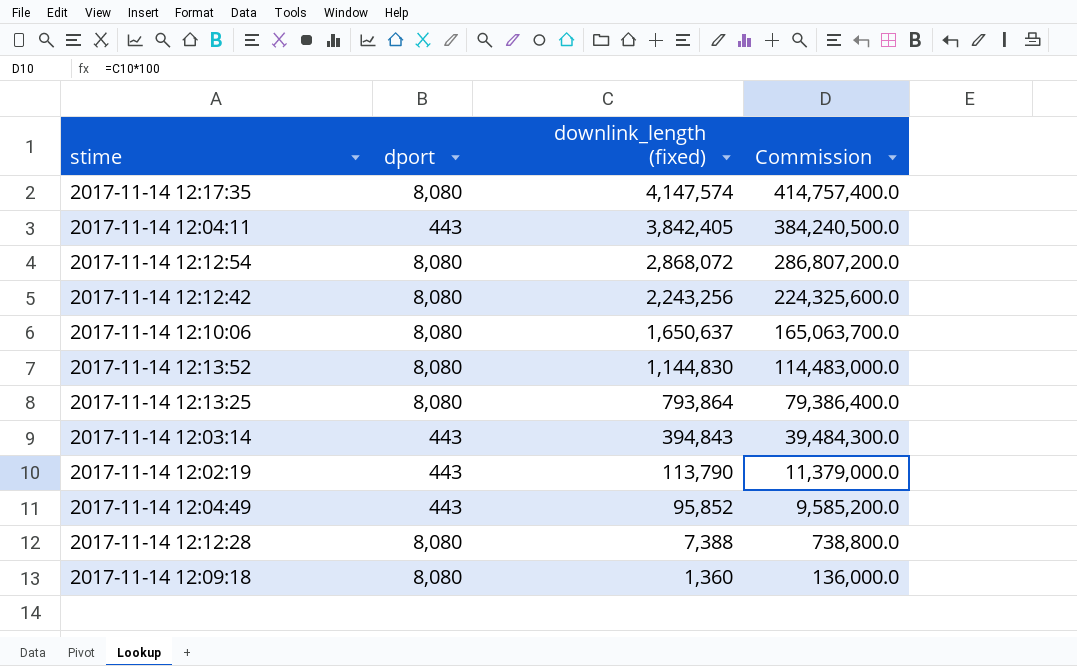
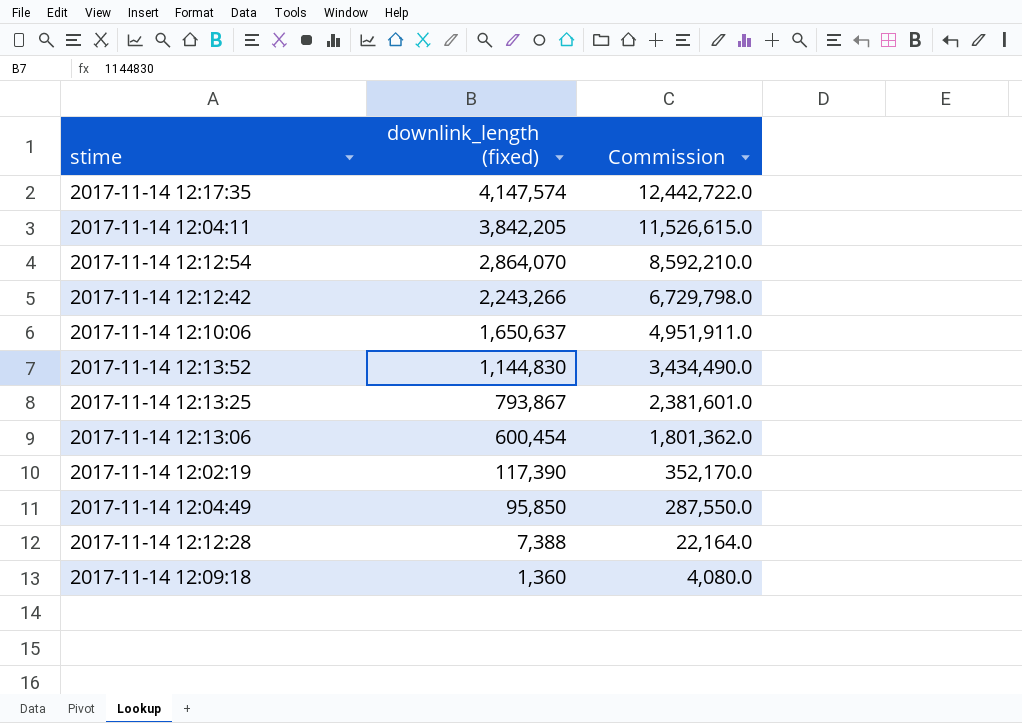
column dport | position: 2 -> none
column Commission | formula: [downlink_length (fixed)] * 100 -> [downlink_length (fixed)] * 3
row 2017-11-14 12:03:14: 443 | 394,843 | 39,484,300.0 -> none
2017-11-14 12:04:11 | downlink_length (fixed): 3,842,405 -> 3,842,205
2017-11-14 12:12:54 | downlink_length (fixed): 2,868,072 -> 2,864,070
2017-11-14 12:12:42 | downlink_length (fixed): 2,243,256 -> 2,243,266
2017-11-14 12:13:25 | downlink_length (fixed): 793,864 -> 793,867
row 2017-11-14 12:13:06: none -> 600,454 | 1,801,362.0
2017-11-14 12:02:19 | downlink_length (fixed): 113,790 -> 117,390
2017-11-14 12:04:49 | downlink_length (fixed): 95,852 -> 95,850

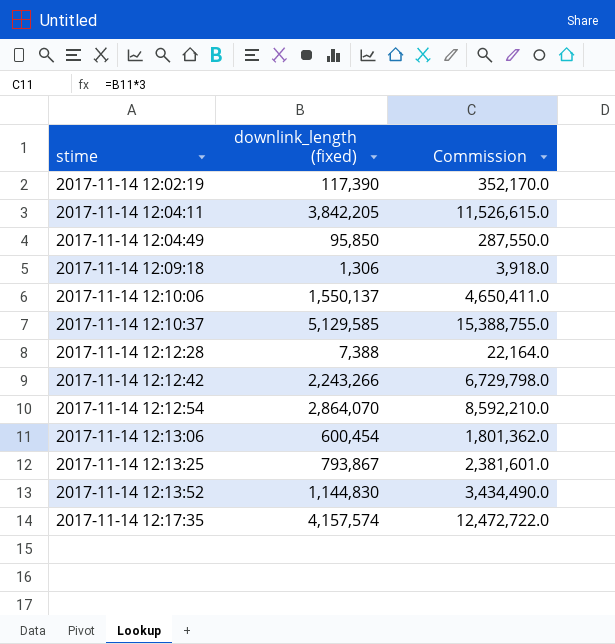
row order: downlink_length (fixed) descending -> stime ascending
2017-11-14 12:09:18 | downlink_length (fixed): 1,360 -> 1,306
2017-11-14 12:09:18 | Commission: 4,080.0 -> 3,918.0
2017-11-14 12:10:06 | downlink_length (fixed): 1,650,637 -> 1,550,137
2017-11-14 12:10:06 | Commission: 4,951,911.0 -> 4,650,411.0
row 2017-11-14 12:10:37: none -> 5,129,585 | 15,388,755.0
2017-11-14 12:17:35 | downlink_length (fixed): 4,147,574 -> 4,157,574
2017-11-14 12:17:35 | Commission: 12,442,722.0 -> 12,472,722.0

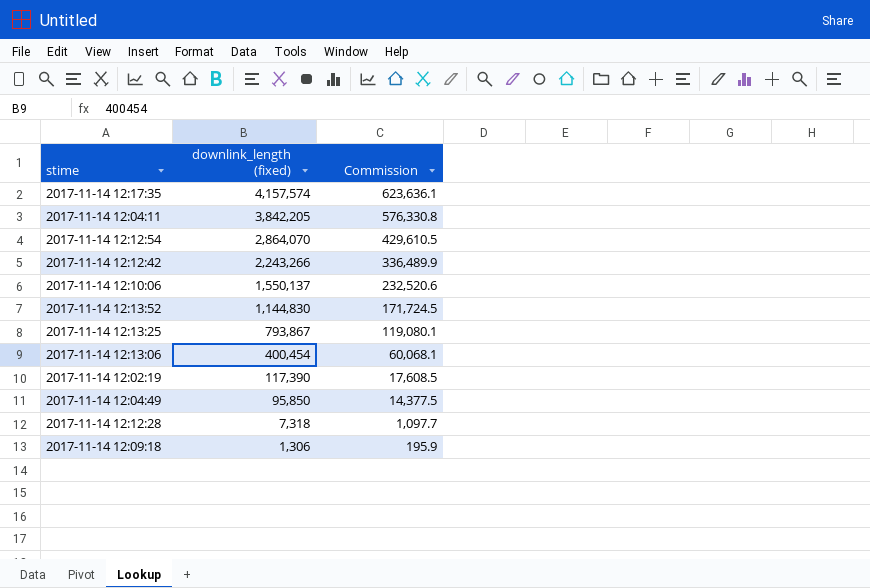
row order: stime ascending -> downlink_length (fixed) descending
column Commission | formula: [downlink_length (fixed)] * 3 -> [downlink_length (fixed)] * 0.15
row 2017-11-14 12:10:37: 5,129,585 | 15,388,755.0 -> none
2017-11-14 12:13:06 | downlink_length (fixed): 600,454 -> 400,454
2017-11-14 12:12:28 | downlink_length (fixed): 7,388 -> 7,318

